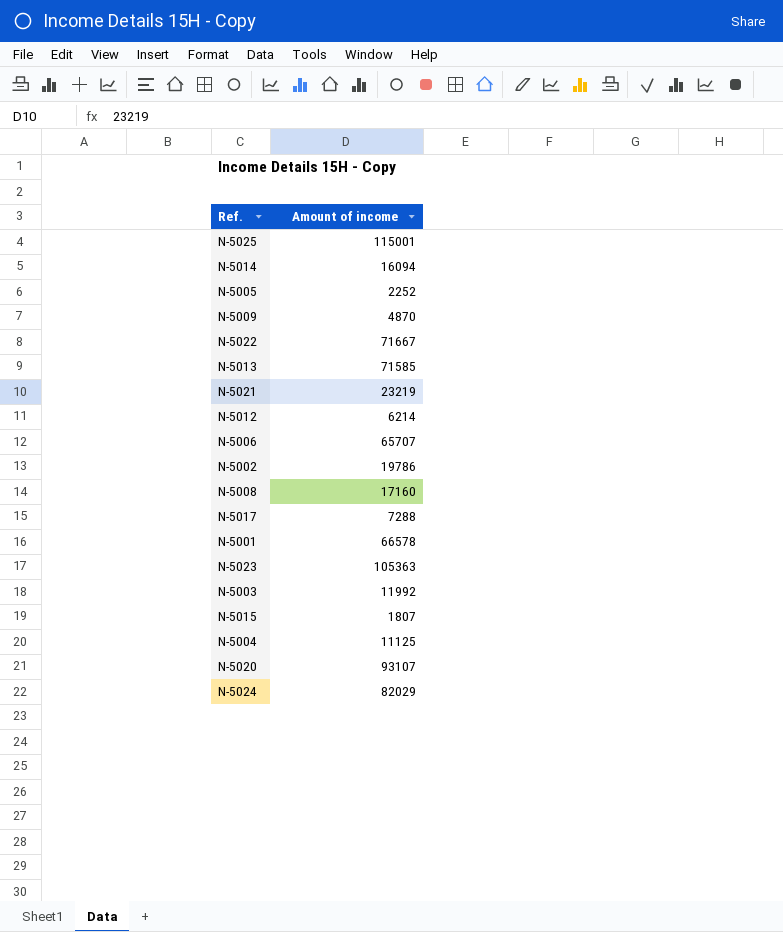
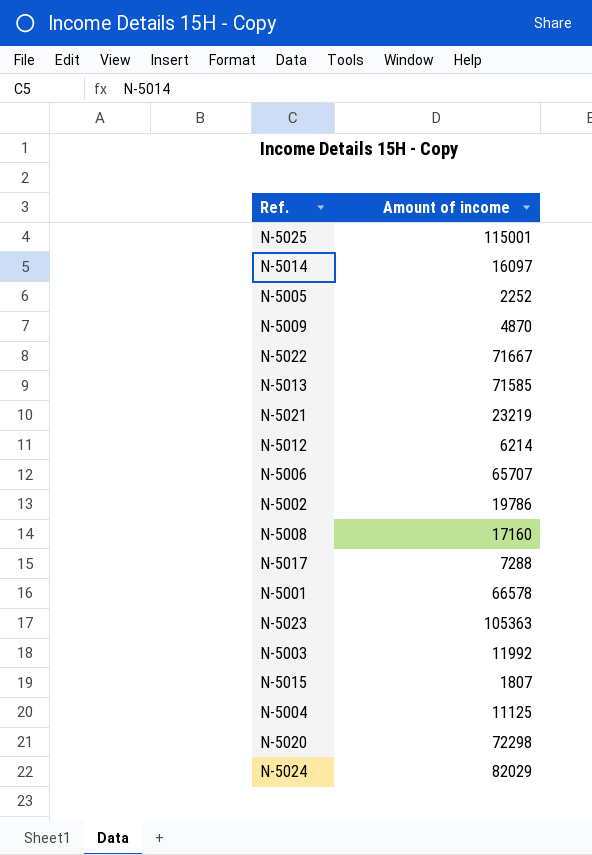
N-5014 | Amount of income: 16094 -> 16097
N-5020 | Amount of income: 93107 -> 72298

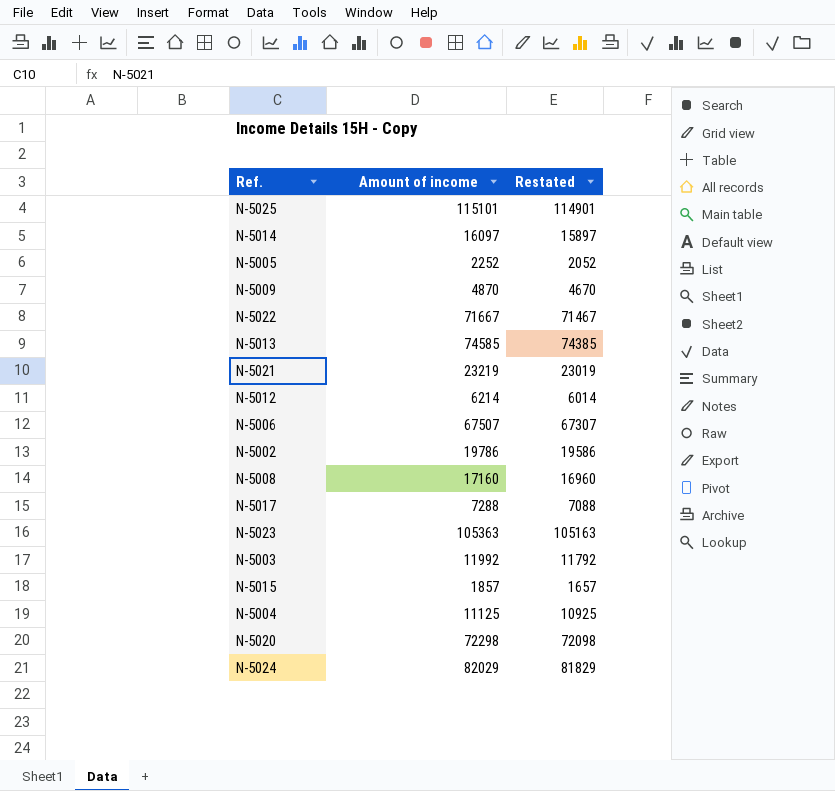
column Restated | formula: none -> [Amount of income] - 200
row N-5001: 66578 -> none
N-5025 | Amount of income: 115001 -> 115101
N-5013 | Amount of income: 71585 -> 74585
N-5006 | Amount of income: 65707 -> 67507
N-5015 | Amount of income: 1807 -> 1857

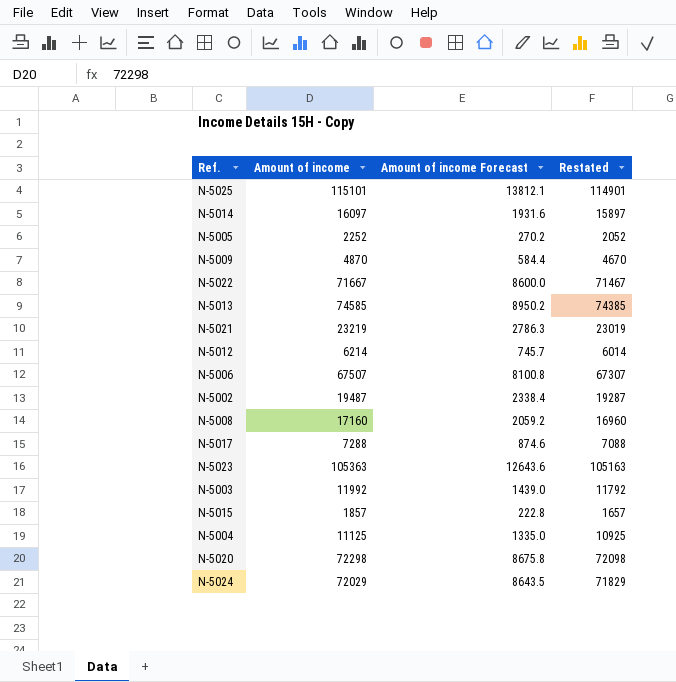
column Amount of income Forecast | formula: none -> [Amount of income] * 0.12
N-5002 | Amount of income: 19786 -> 19487
N-5002 | Restated: 19586 -> 19287
N-5024 | Amount of income: 82029 -> 72029
N-5024 | Restated: 81829 -> 71829

